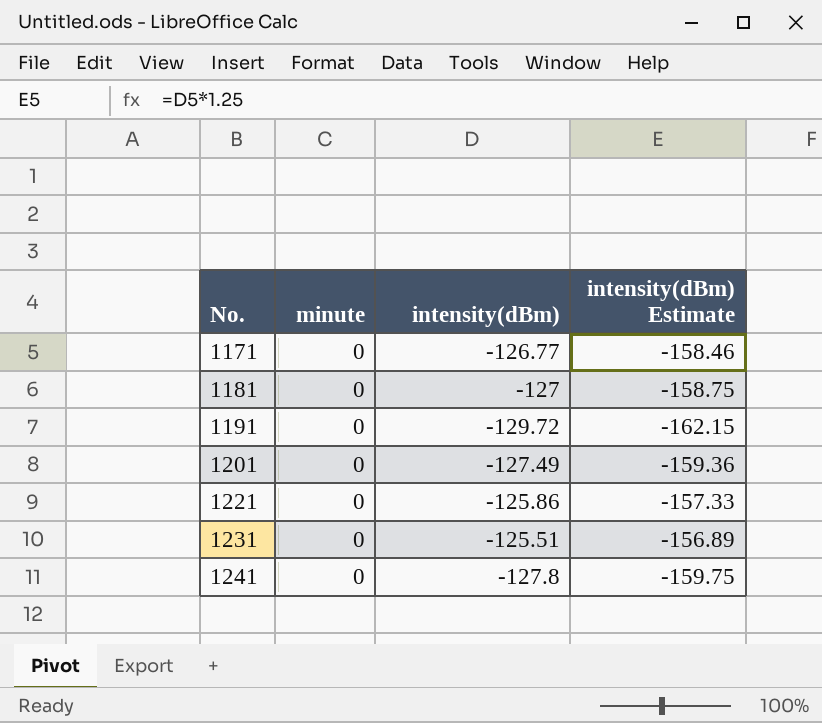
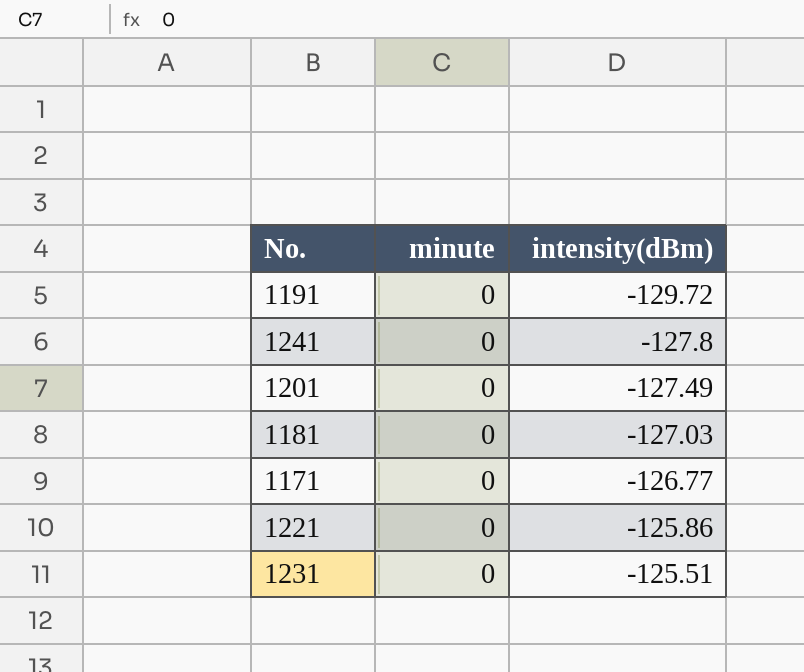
row order: No. ascending -> intensity(dBm) ascending
column intensity(dBm) Estimate | formula: [intensity(dBm)] * 1.25 -> none
1181 | intensity(dBm): -127 -> -127.03

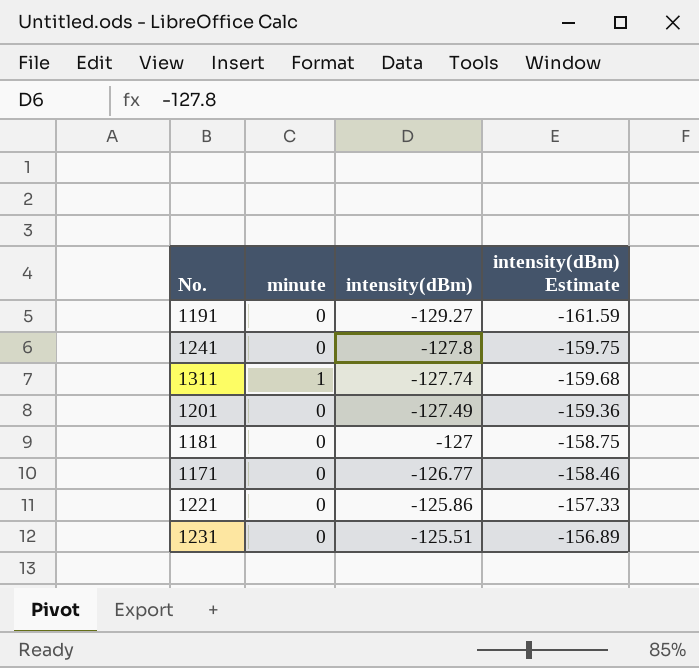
column intensity(dBm) Estimate | formula: none -> [intensity(dBm)] * 1.25
1191 | intensity(dBm): -129.72 -> -129.27
row 1311: none -> 1 | -127.74 | -159.68
1181 | intensity(dBm): -127.03 -> -127

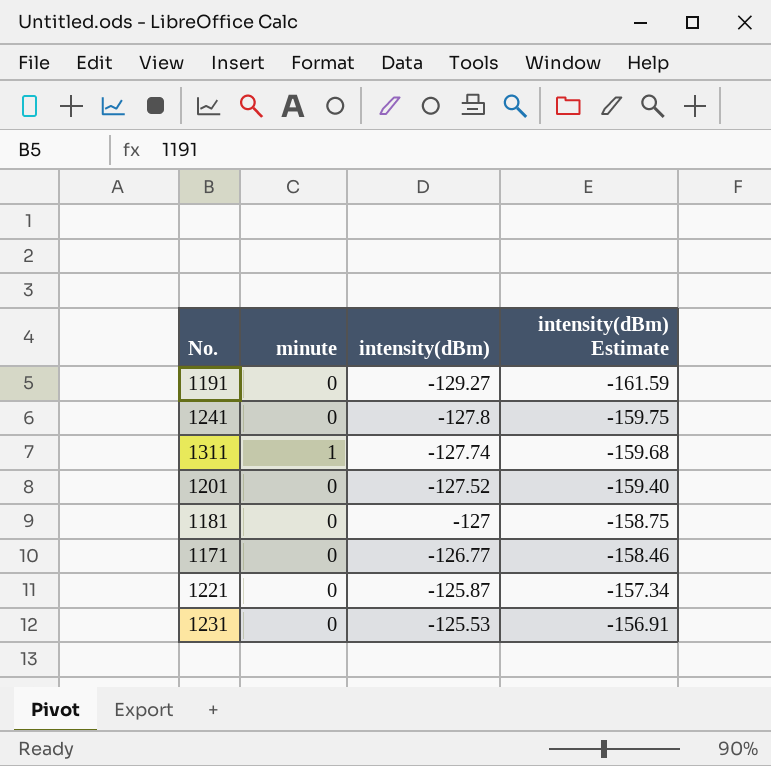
1201 | intensity(dBm): -127.49 -> -127.52
1201 | intensity(dBm) Estimate: -159.36 -> -159.40
1221 | intensity(dBm): -125.86 -> -125.87
1221 | intensity(dBm) Estimate: -157.33 -> -157.34
1231 | intensity(dBm): -125.51 -> -125.53
1231 | intensity(dBm) Estimate: -156.89 -> -156.91

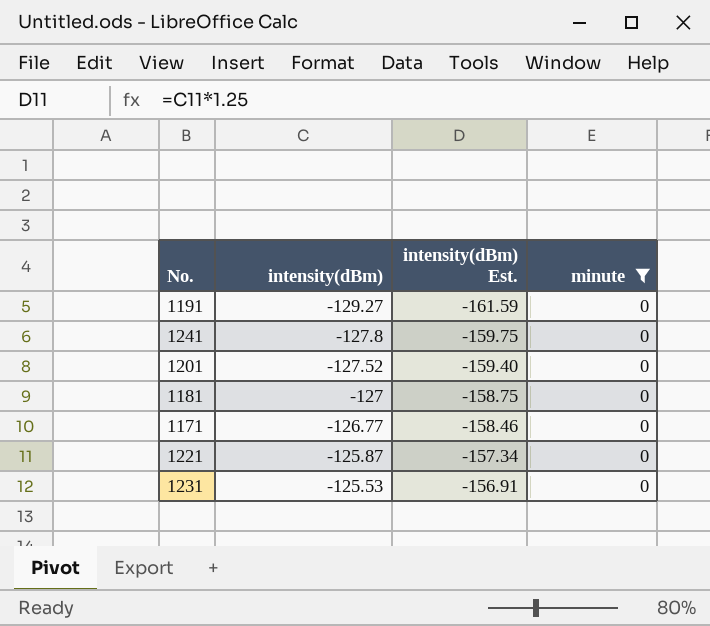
filter: none -> minute = 0
column name: intensity(dBm) Estimate -> intensity(dBm) Est.
column minute | position: 2 -> 4

